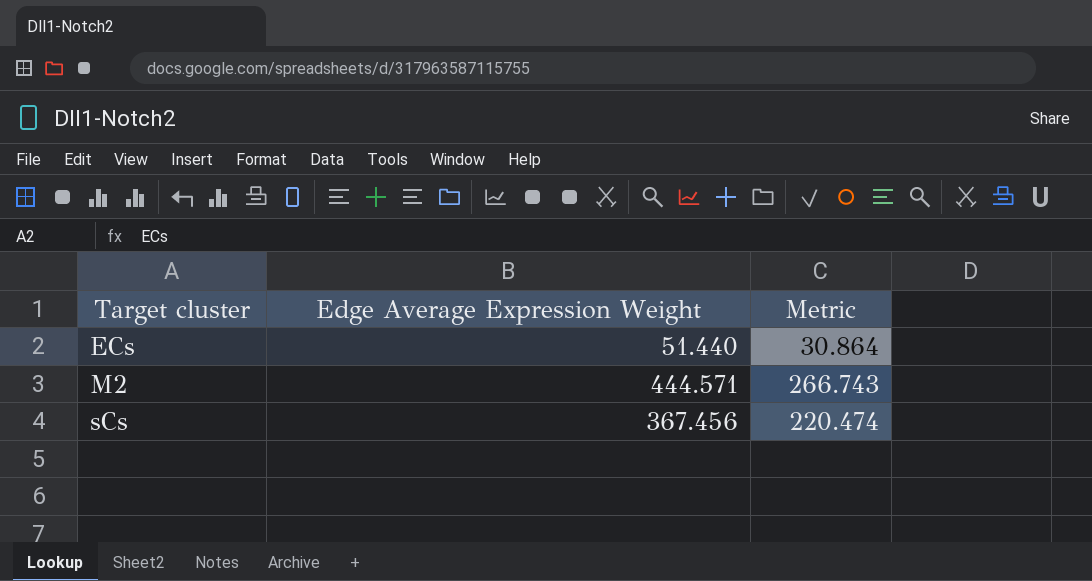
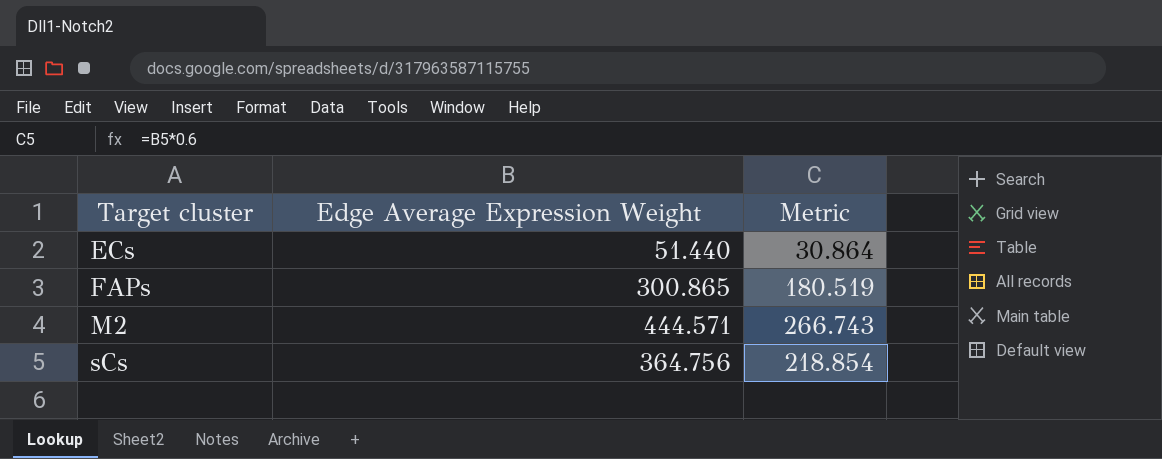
row FAPs: none -> 300.865 | 180.519
sCs | Edge Average Expression Weight: 367.456 -> 364.756
sCs | Metric: 220.474 -> 218.854

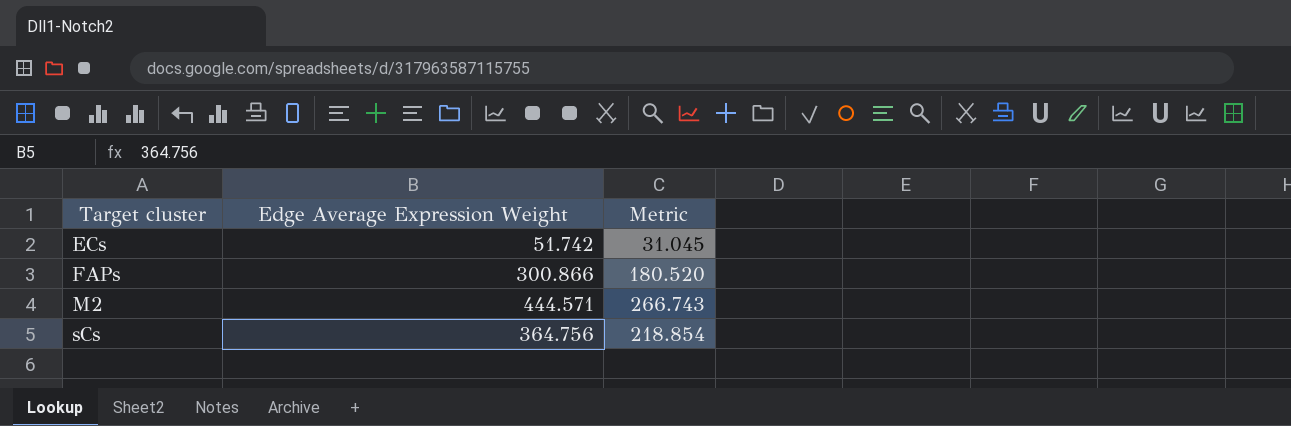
ECs | Edge Average Expression Weight: 51.440 -> 51.742
ECs | Metric: 30.864 -> 31.045
FAPs | Edge Average Expression Weight: 300.865 -> 300.866
FAPs | Metric: 180.519 -> 180.520

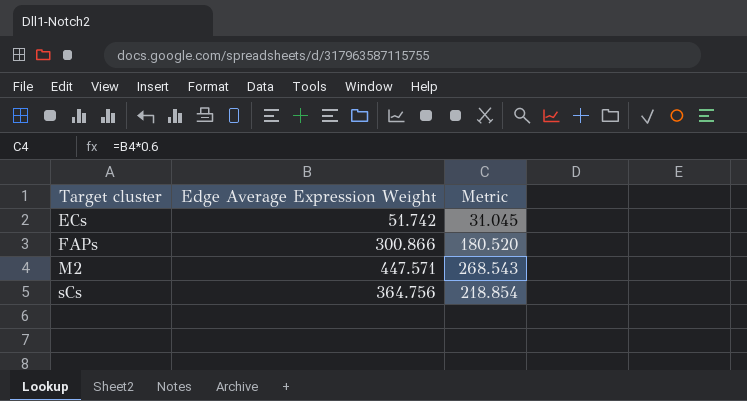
M2 | Edge Average Expression Weight: 444.571 -> 447.571
M2 | Metric: 266.743 -> 268.543

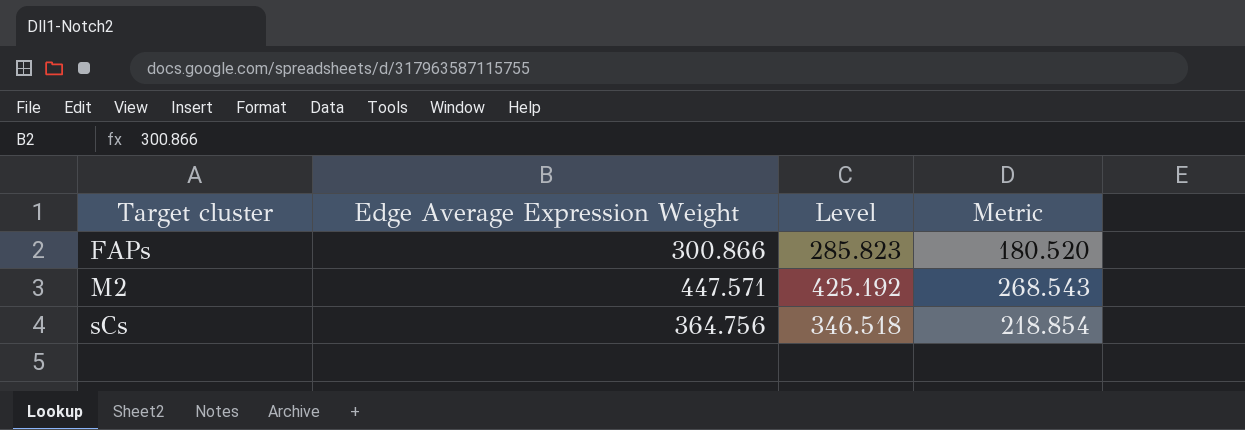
column Level | formula: none -> [Edge Average Expression Weight] * 0.95
row ECs: 51.742 | 31.045 -> none

